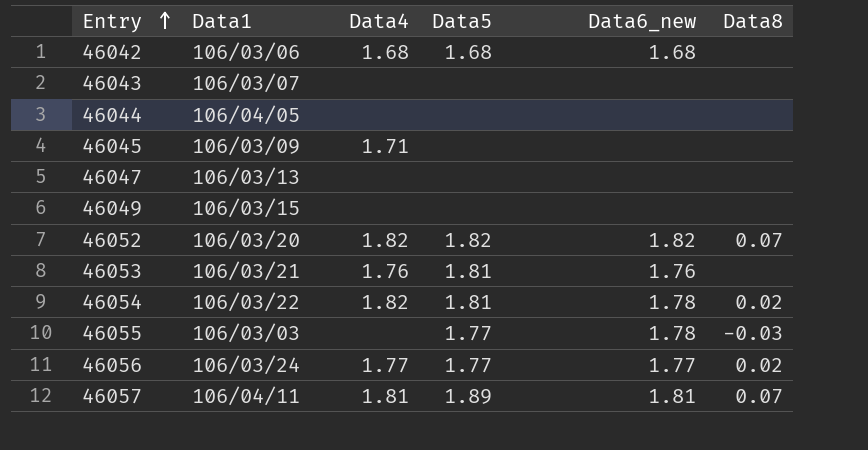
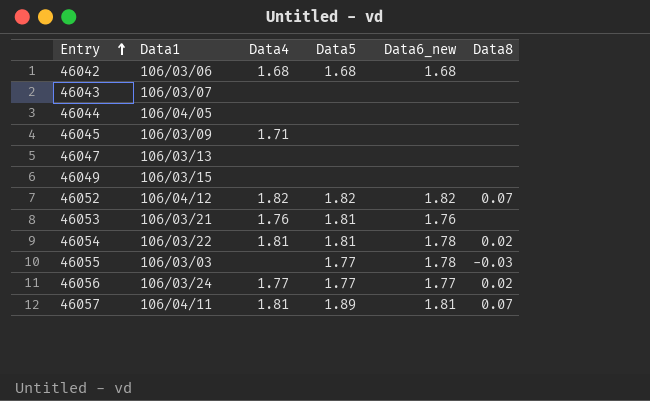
46052 | Data1: 106/03/20 -> 106/04/12
46054 | Data4: 1.82 -> 1.81

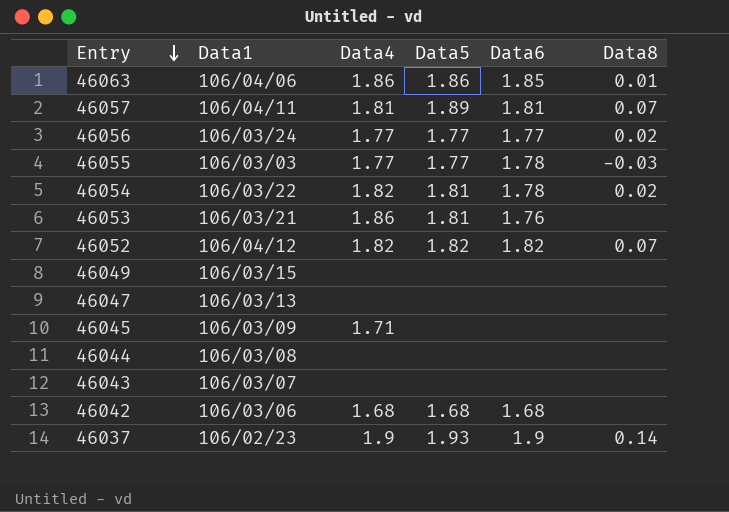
row order: Entry ascending -> Entry descending
column name: Data6_new -> Data6
row 46063: none -> 106/04/06 | 1.86 | 1.86 | 1.85 | 0.01
46055 | Data4: none -> 1.77
46054 | Data4: 1.81 -> 1.82
46053 | Data4: 1.76 -> 1.86
46044 | Data1: 106/04/05 -> 106/03/08
row 46037: none -> 106/02/23 | 1.9 | 1.93 | 1.9 | 0.14

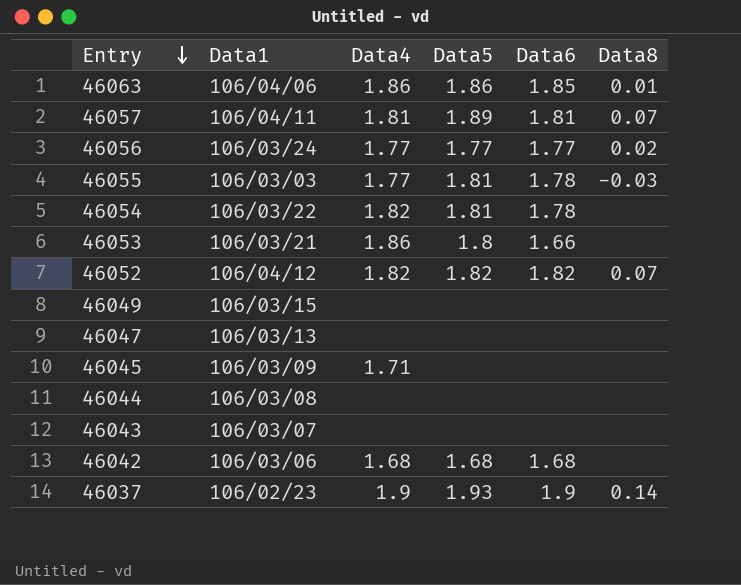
46055 | Data5: 1.77 -> 1.81
46054 | Data8: 0.02 -> none
46053 | Data5: 1.81 -> 1.8
46053 | Data6: 1.76 -> 1.66

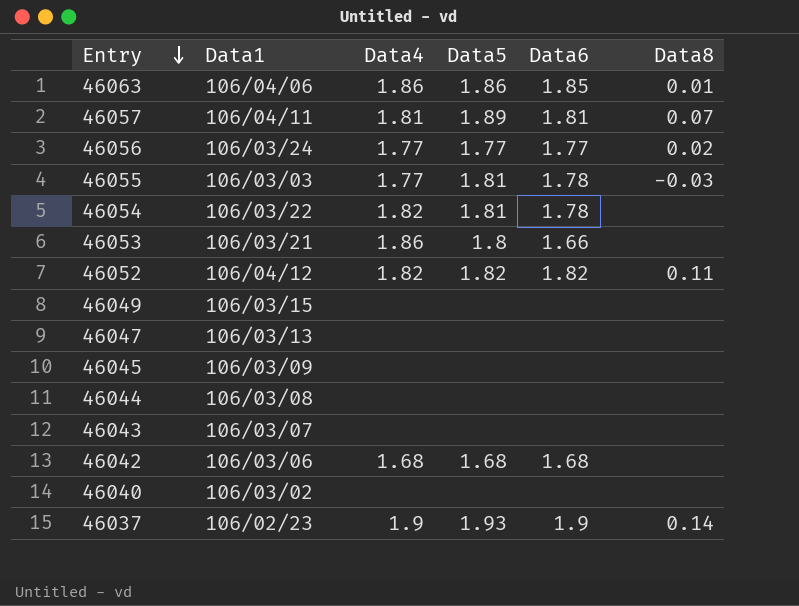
46052 | Data8: 0.07 -> 0.11
46045 | Data4: 1.71 -> none
row 46040: none -> 106/03/02 | none | none | none | none

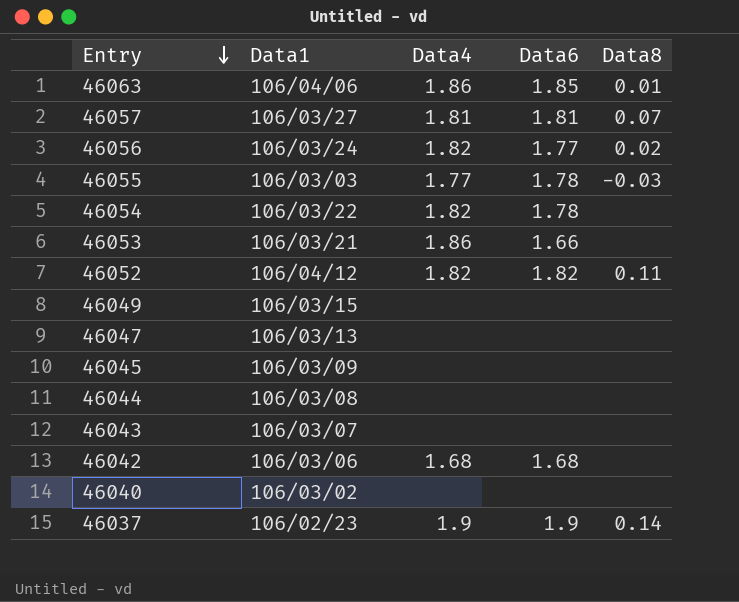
column Data5 | position: 4 -> none
46057 | Data1: 106/04/11 -> 106/03/27
46056 | Data4: 1.77 -> 1.82

